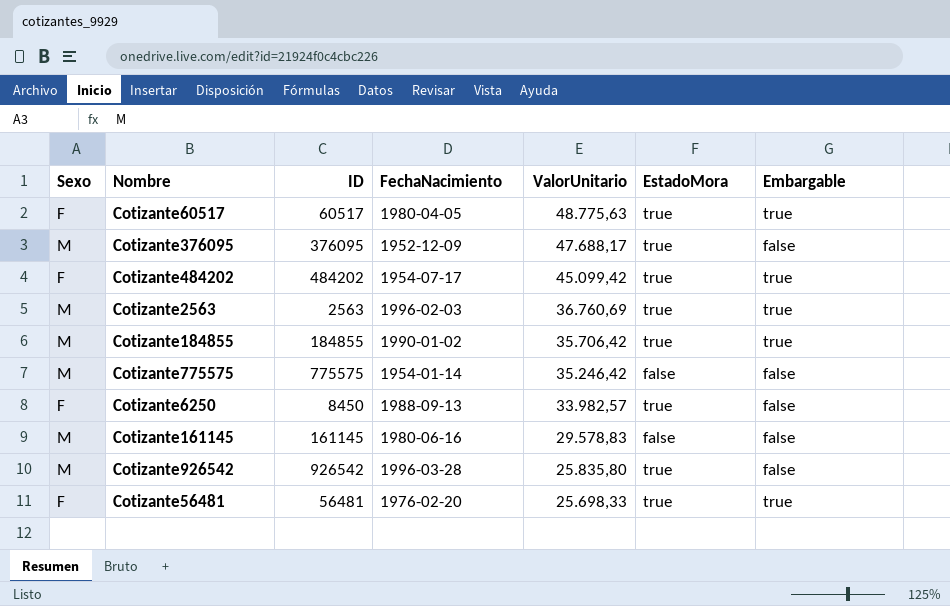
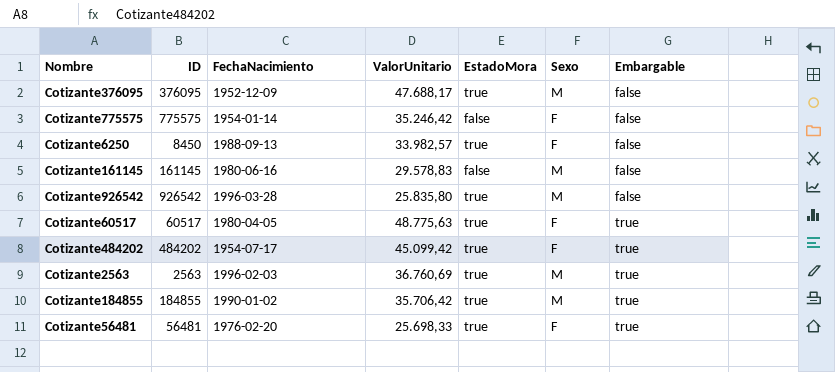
row order: ValorUnitario descending -> Embargable ascending
column Sexo | position: 1 -> 6
Cotizante775575 | Sexo: M -> F

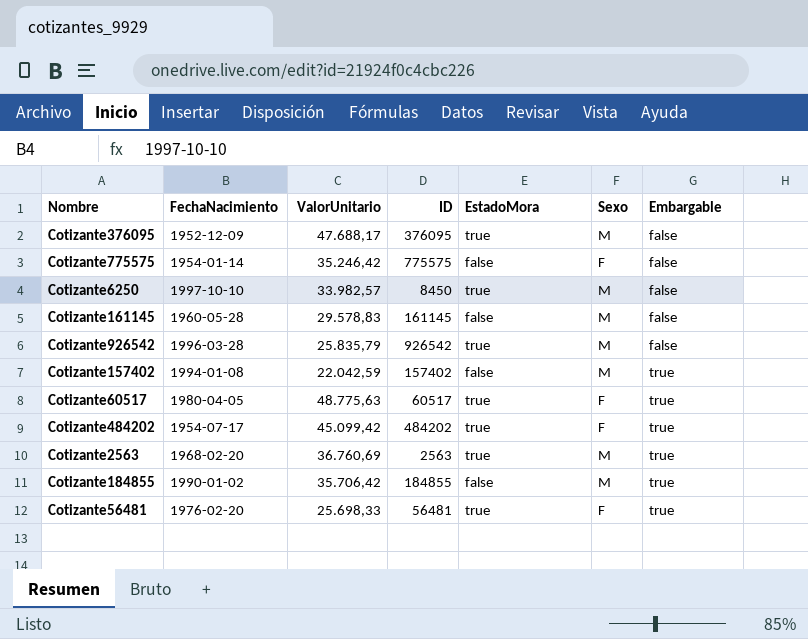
column ID | position: 2 -> 4
Cotizante6250 | FechaNacimiento: 1988-09-13 -> 1997-10-10
Cotizante6250 | Sexo: F -> M
Cotizante161145 | FechaNacimiento: 1980-06-16 -> 1960-05-28
Cotizante926542 | ValorUnitario: 25.835,80 -> 25.835,79
row Cotizante157402: none -> 1994-01-08 | 22.042,59 | 157402 | false | M | true
Cotizante2563 | FechaNacimiento: 1996-02-03 -> 1968-02-20
Cotizante184855 | EstadoMora: true -> false

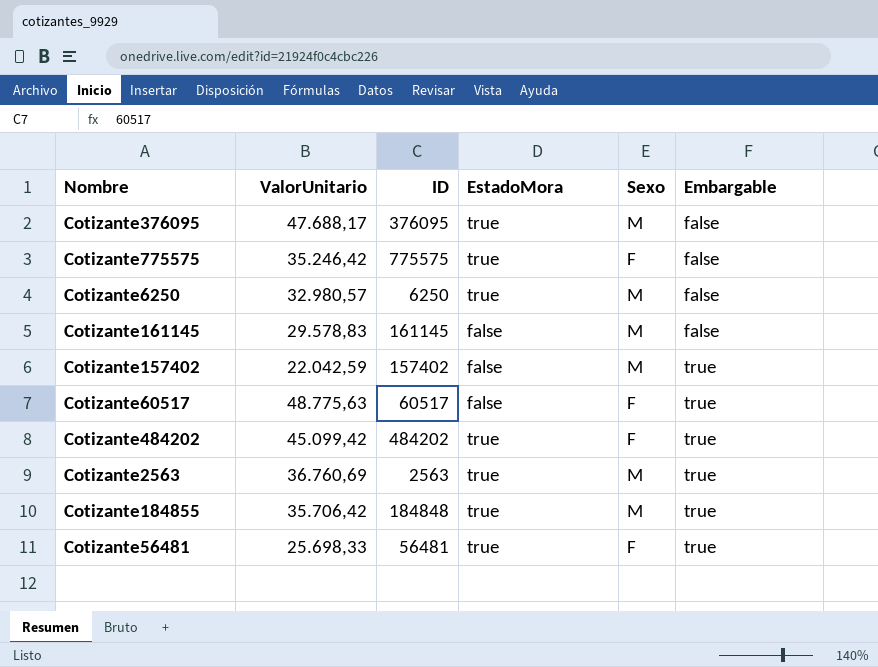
column FechaNacimiento | position: 2 -> none
row Cotizante926542: 1996-03-28 | 25.835,79 | 926542 | true | M | false -> none
Cotizante775575 | EstadoMora: false -> true
Cotizante6250 | ValorUnitario: 33.982,57 -> 32.980,57
Cotizante6250 | ID: 8450 -> 6250
Cotizante60517 | EstadoMora: true -> false
Cotizante184855 | ID: 184855 -> 184848
Cotizante184855 | EstadoMora: false -> true

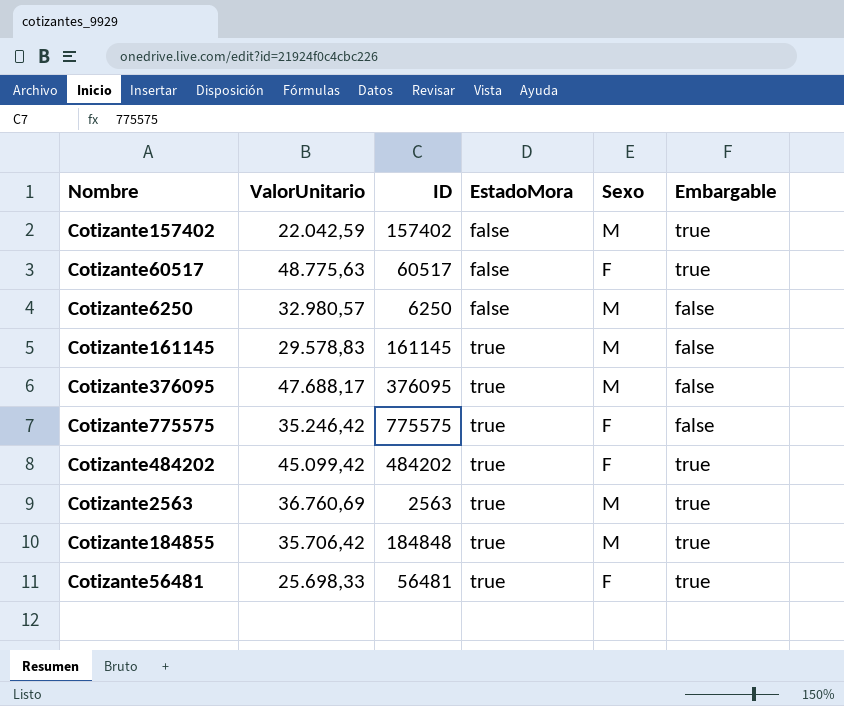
row order: Embargable ascending -> EstadoMora ascending
Cotizante6250 | EstadoMora: true -> false
Cotizante161145 | EstadoMora: false -> true

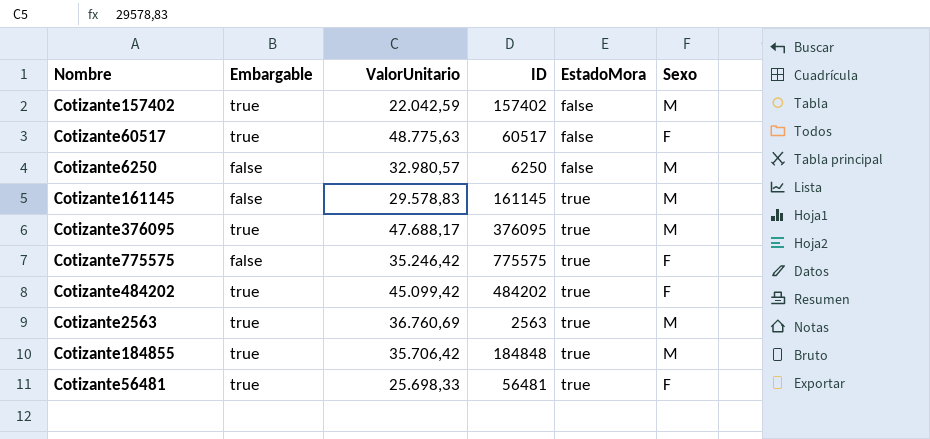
column Embargable | position: 6 -> 2
Cotizante376095 | Embargable: false -> true

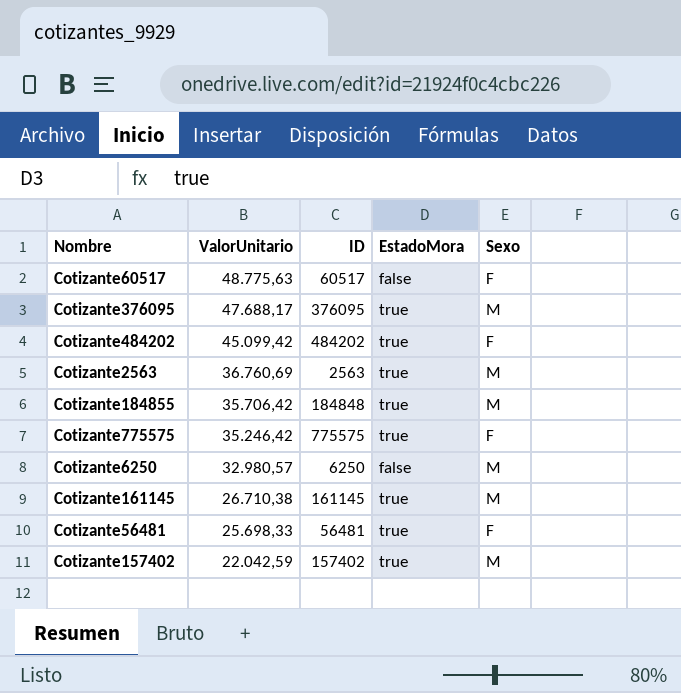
row order: EstadoMora ascending -> ValorUnitario descending
column Embargable | position: 2 -> none
Cotizante161145 | ValorUnitario: 29.578,83 -> 26.710,38
Cotizante157402 | EstadoMora: false -> true

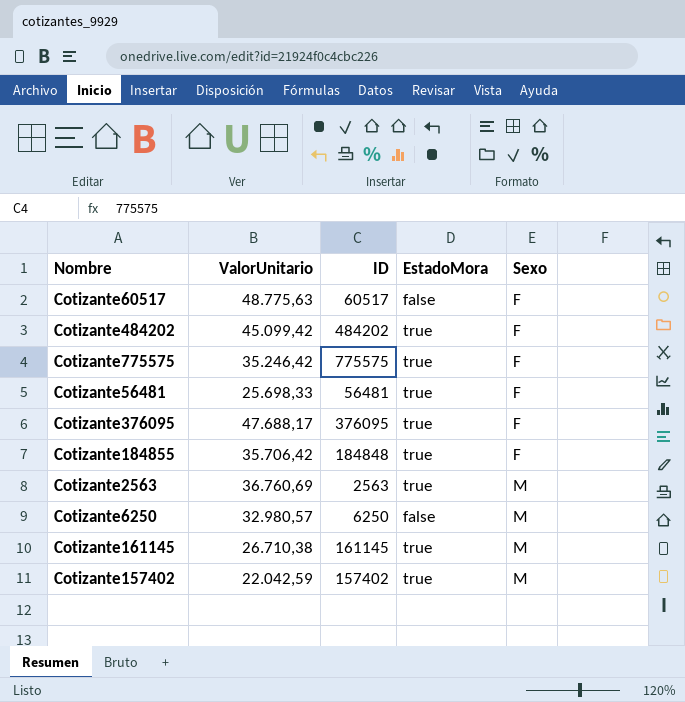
row order: ValorUnitario descending -> Sexo ascending
Cotizante376095 | Sexo: M -> F
Cotizante184855 | Sexo: M -> F

